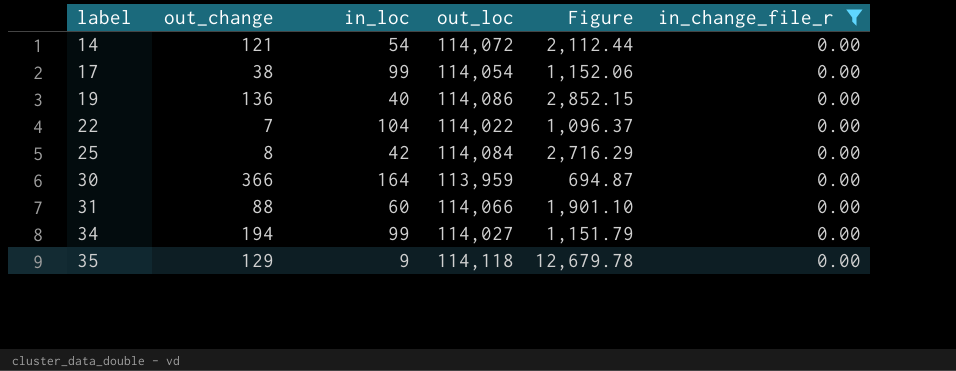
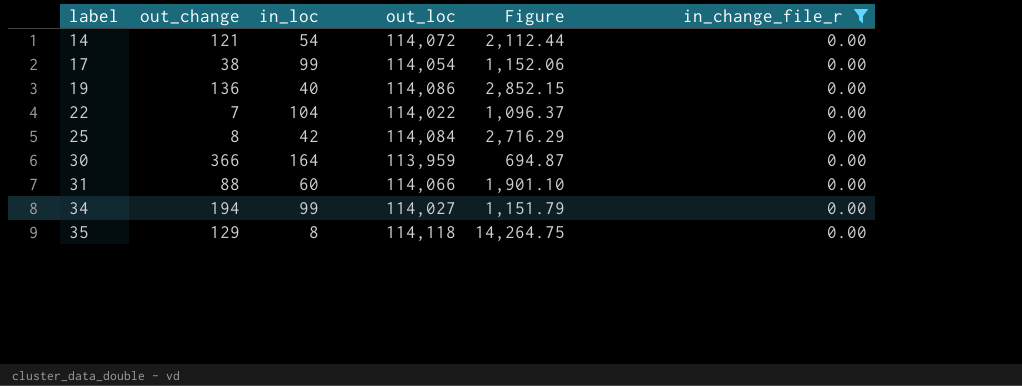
35 | in_loc: 9 -> 8
35 | Figure: 12,679.78 -> 14,264.75

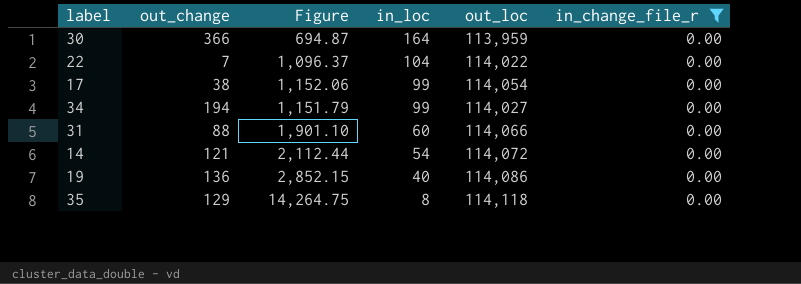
row order: label ascending -> in_loc descending
column Figure | position: 5 -> 3
row 25: 8 | 42 | 114,084 | 2,716.29 | 0.00 -> none

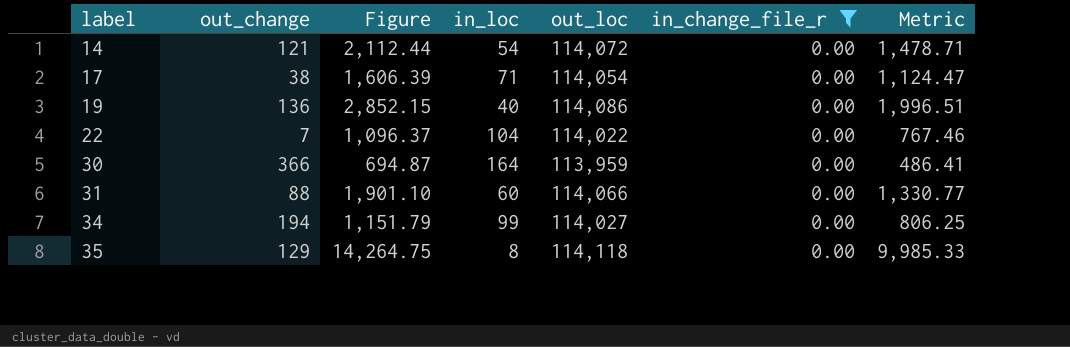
row order: in_loc descending -> label ascending
column Metric | formula: none -> [Figure] * 0.7
17 | Figure: 1,152.06 -> 1,606.39
17 | in_loc: 99 -> 71

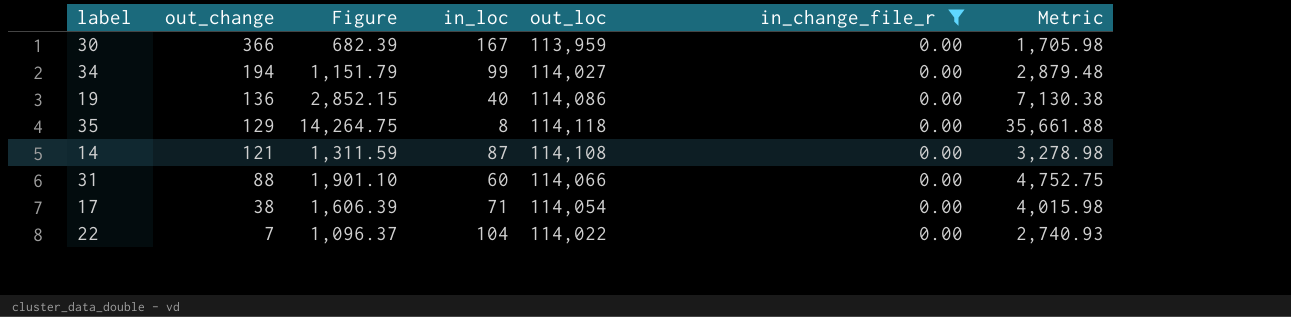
row order: label ascending -> out_change descending
column Metric | formula: [Figure] * 0.7 -> [Figure] * 2.5
30 | Figure: 694.87 -> 682.39
30 | in_loc: 164 -> 167
14 | Figure: 2,112.44 -> 1,311.59
14 | in_loc: 54 -> 87
14 | out_loc: 114,072 -> 114,108

